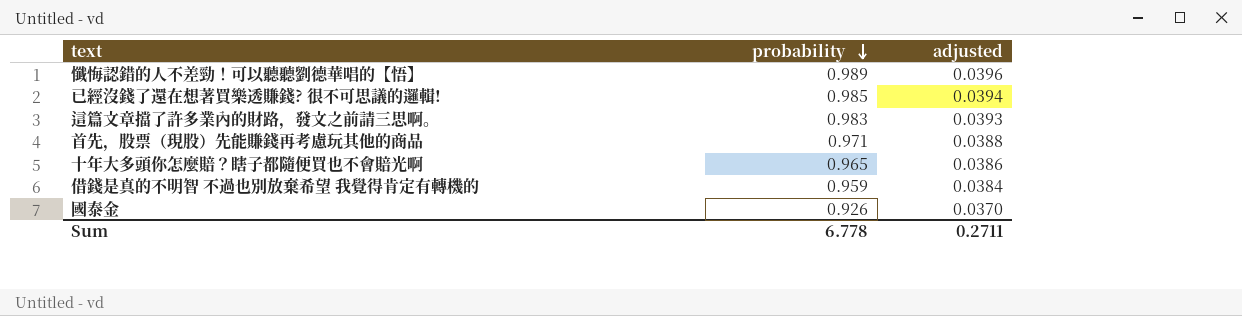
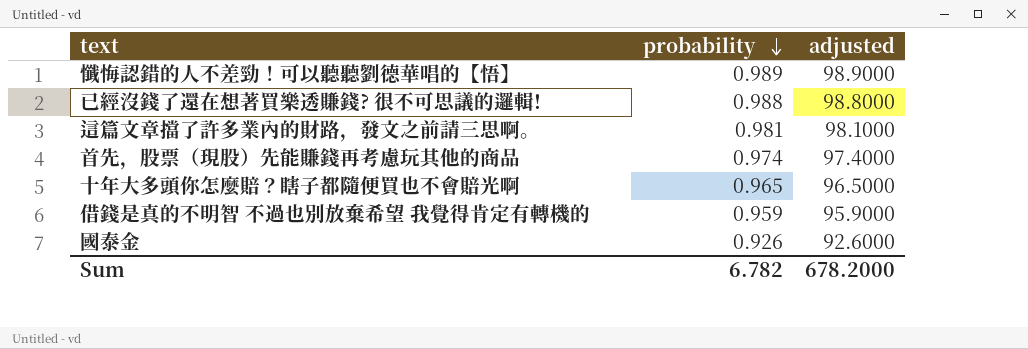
column adjusted | formula: [probability] * 0.04 -> [probability] * 100
已經沒錢了還在想著買樂透賺錢? 很不可思議的邏輯! | probability: 0.985 -> 0.988
這篇文章擋了許多業內的財路，發文之前請三思啊。 | probability: 0.983 -> 0.981
首先，股票（現股）先能賺錢再考慮玩其他的商品 | probability: 0.971 -> 0.974
Sum | probability: 6.778 -> 6.782
Sum | adjusted: 0.2711 -> 678.2000

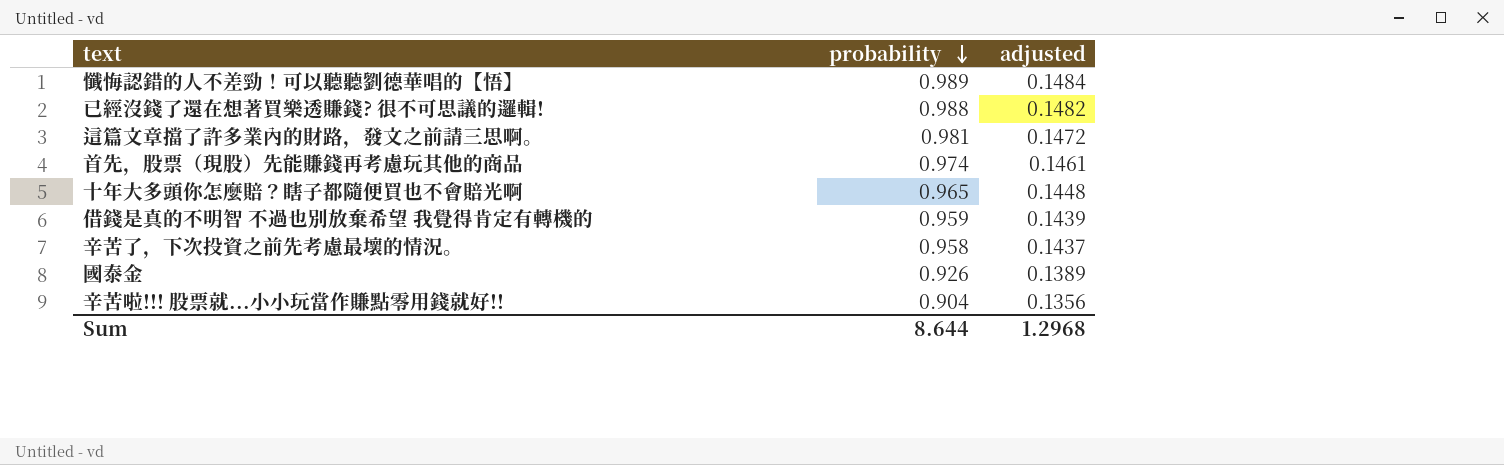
column adjusted | formula: [probability] * 100 -> [probability] * 0.15
row 辛苦了，下次投資之前先考慮最壞的情況。: none -> 0.958 | 0.1437
row 辛苦啦!!! 股票就...小小玩當作賺點零用錢就好!!: none -> 0.904 | 0.1356
Sum | probability: 6.782 -> 8.644
Sum | adjusted: 678.2000 -> 1.2968

